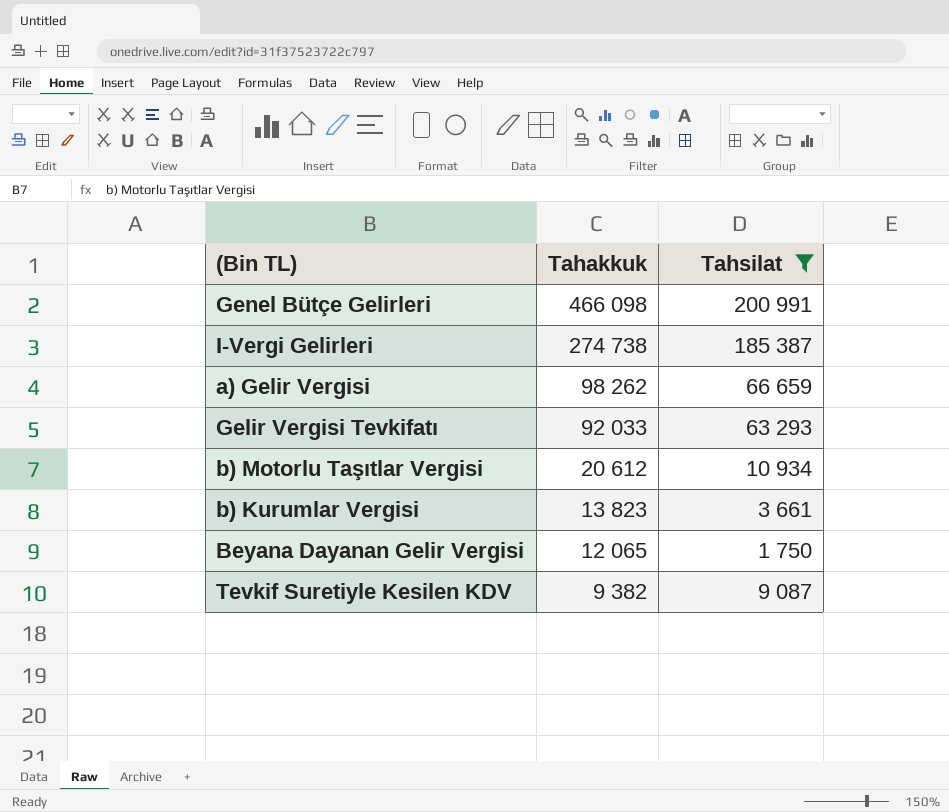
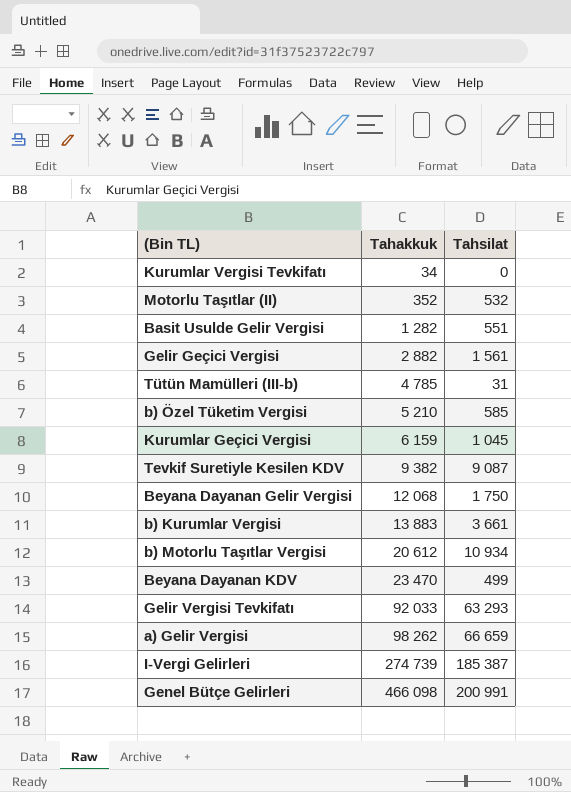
filter: Tahsilat >= 1 750 -> none
row order: Tahakkuk descending -> Tahakkuk ascending
Beyana Dayanan Gelir Vergisi | Tahakkuk: 12 065 -> 12 068
b) Kurumlar Vergisi | Tahakkuk: 13 823 -> 13 883
I-Vergi Gelirleri | Tahakkuk: 274 738 -> 274 739

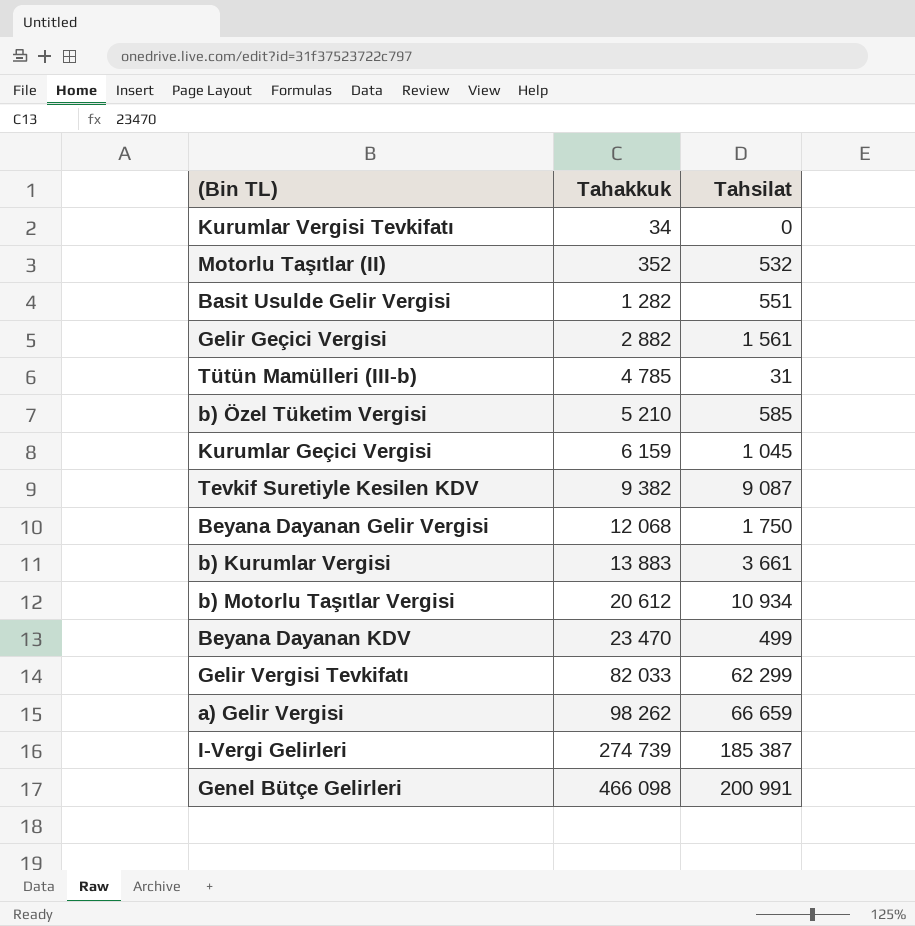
Gelir Vergisi Tevkifatı | Tahakkuk: 92 033 -> 82 033
Gelir Vergisi Tevkifatı | Tahsilat: 63 293 -> 62 299

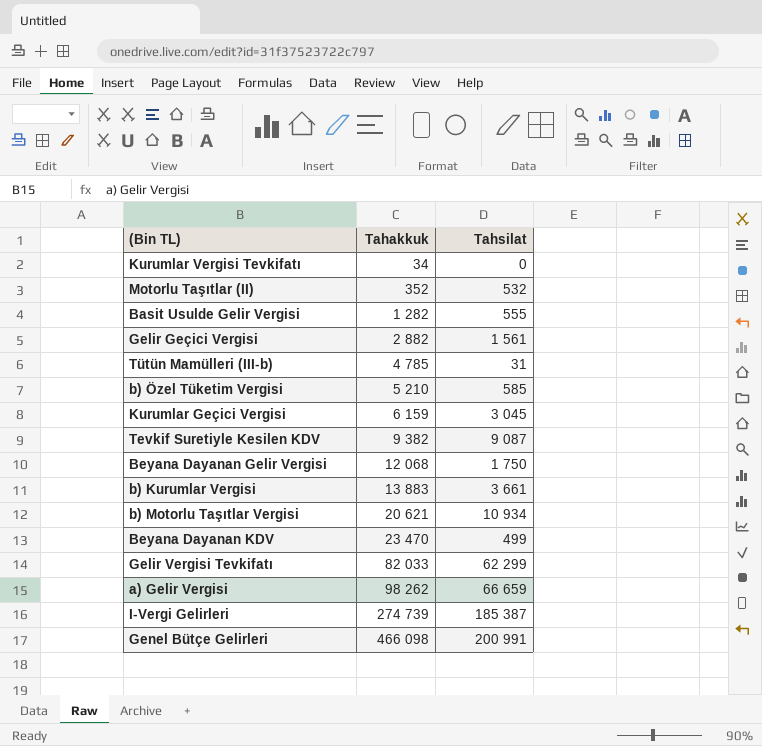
Basit Usulde Gelir Vergisi | Tahsilat: 551 -> 555
Kurumlar Geçici Vergisi | Tahsilat: 1 045 -> 3 045
b) Motorlu Taşıtlar Vergisi | Tahakkuk: 20 612 -> 20 621

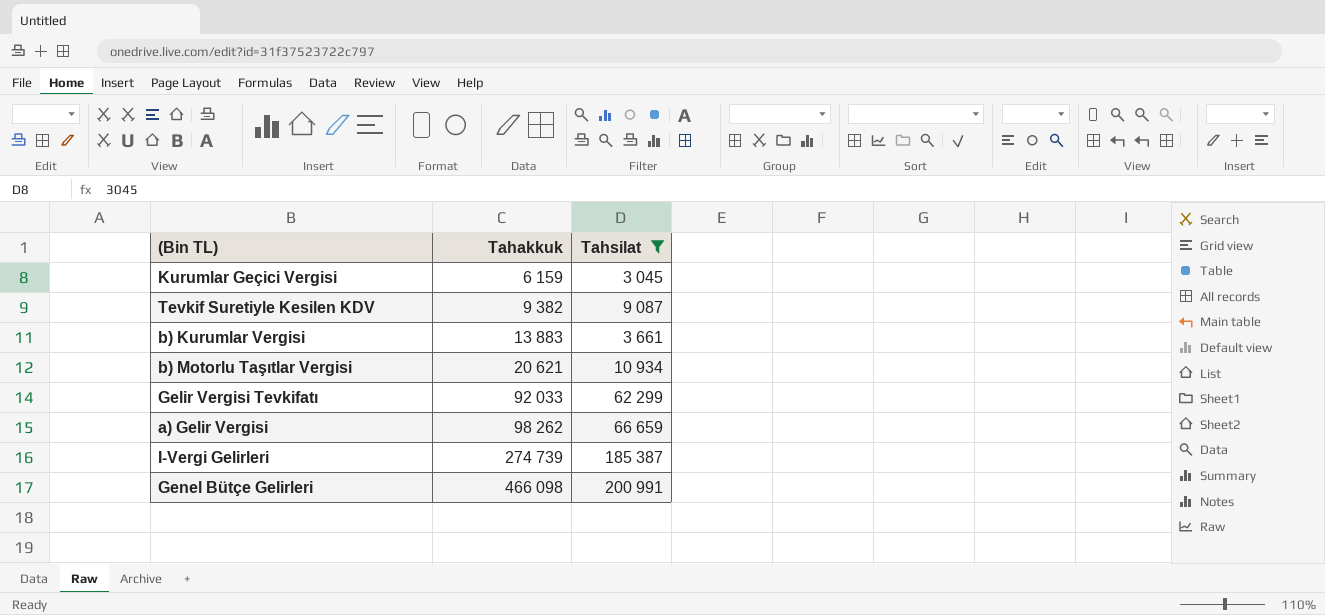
filter: none -> Tahsilat >= 3 045
Gelir Vergisi Tevkifatı | Tahakkuk: 82 033 -> 92 033

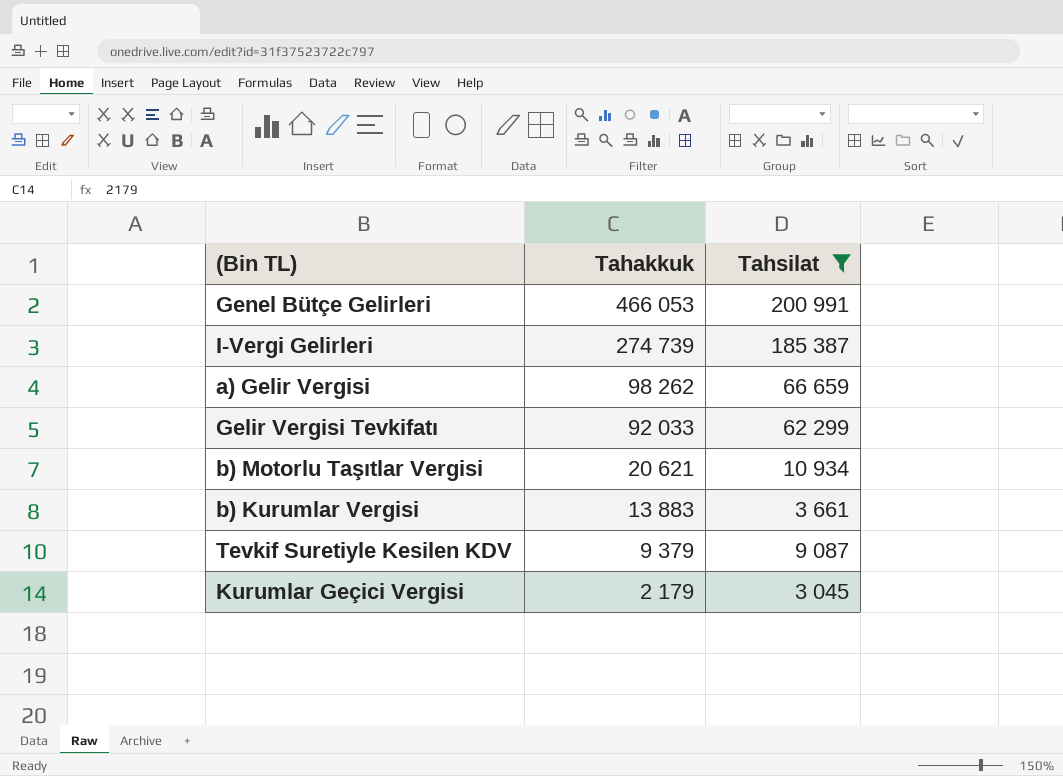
row order: Tahakkuk ascending -> Tahakkuk descending
Genel Bütçe Gelirleri | Tahakkuk: 466 098 -> 466 053
Tevkif Suretiyle Kesilen KDV | Tahakkuk: 9 382 -> 9 379
Kurumlar Geçici Vergisi | Tahakkuk: 6 159 -> 2 179

